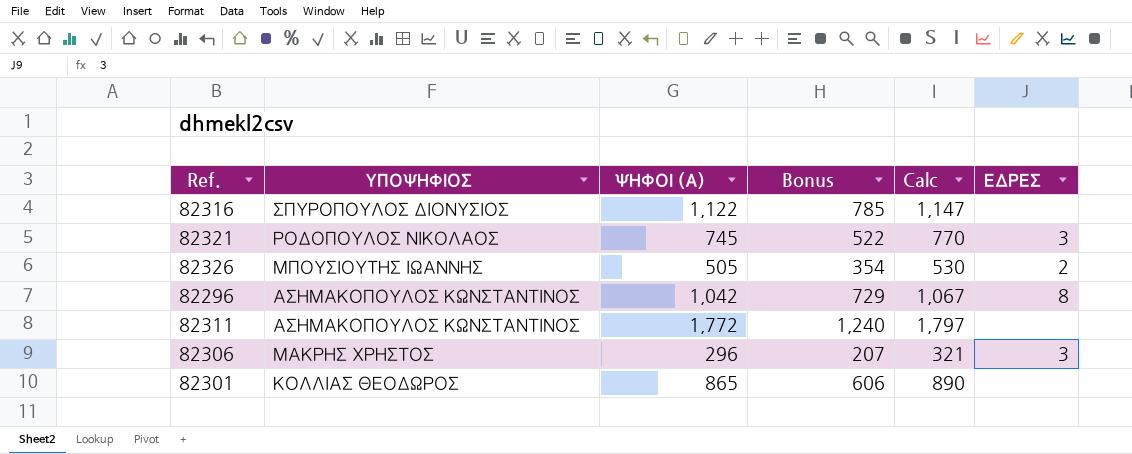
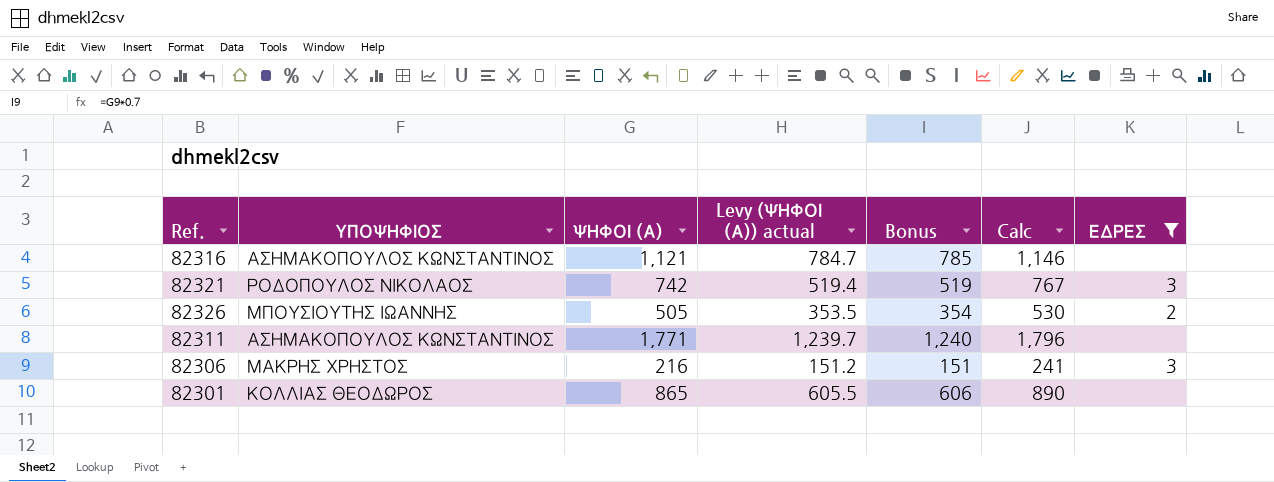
filter: none -> ΕΔΡΕΣ != 8
column Levy (ΨΗΦΟΙ (Α)) actual | formula: none -> [ΨΗΦΟΙ (Α)] * 0.7
82316 | ΥΠΟΨΗΦΙΟΣ: ΣΠΥΡΟΠΟΥΛΟΣ ΔΙΟΝΥΣΙΟΣ -> ΑΣΗΜΑΚΟΠΟΥΛΟΣ ΚΩΝΣΤΑΝΤΙΝΟΣ
82316 | ΨΗΦΟΙ (Α): 1,122 -> 1,121
82316 | Calc: 1,147 -> 1,146
82321 | ΨΗΦΟΙ (Α): 745 -> 742
82321 | Bonus: 522 -> 519
82321 | Calc: 770 -> 767
82311 | ΨΗΦΟΙ (Α): 1,772 -> 1,771
82311 | Calc: 1,797 -> 1,796
82306 | ΨΗΦΟΙ (Α): 296 -> 216
82306 | Bonus: 207 -> 151
82306 | Calc: 321 -> 241

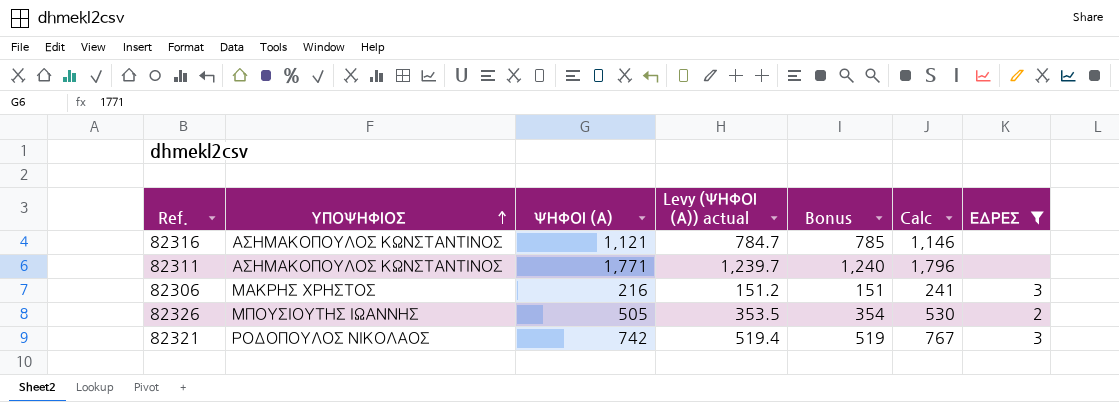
row order: none -> ΥΠΟΨΗΦΙΟΣ ascending
row 82301: ΚΟΛΛΙΑΣ ΘΕΟΔΩΡΟΣ | 865 | 605.5 | 606 | 890 | none -> none

